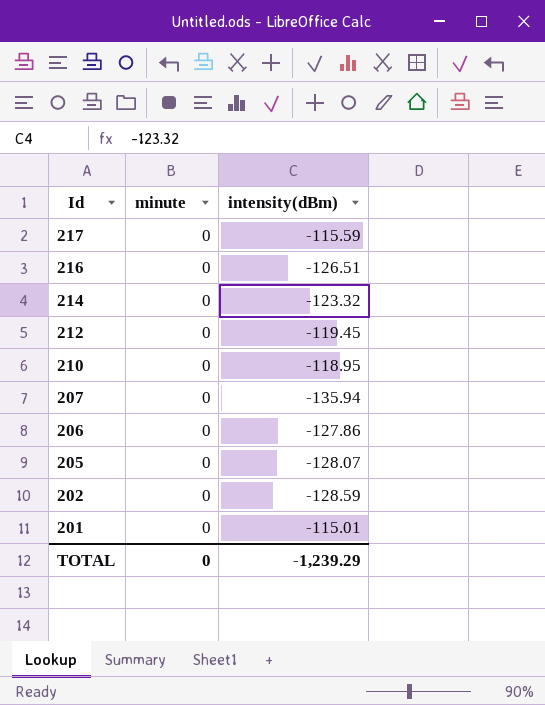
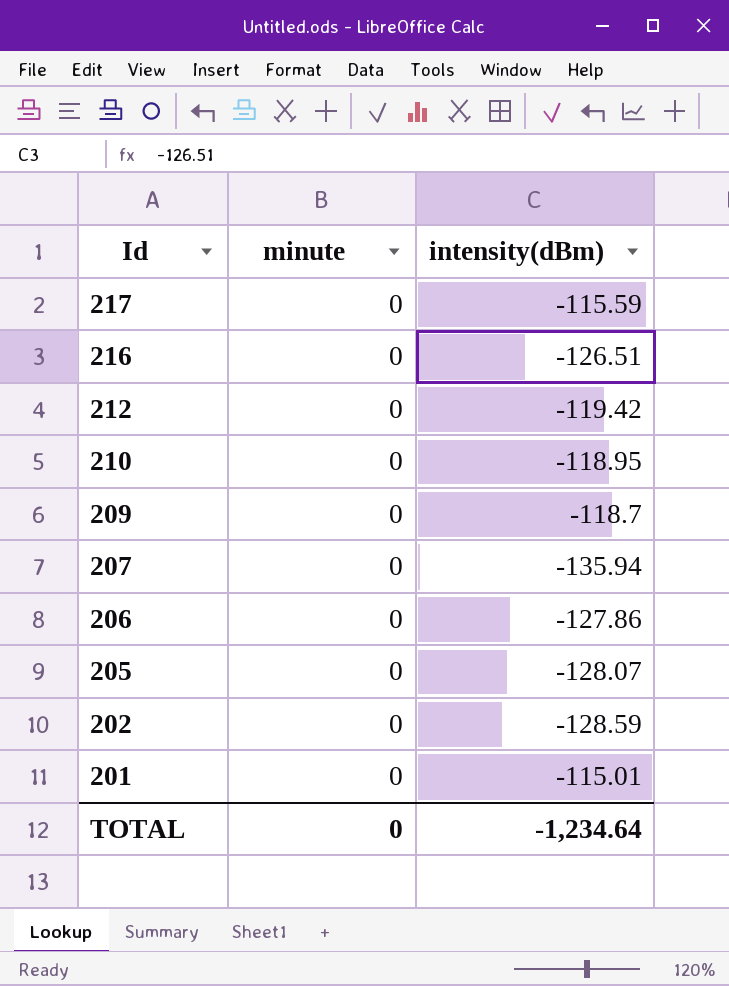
row 214: 0 | -123.32 -> none
212 | intensity(dBm): -119.45 -> -119.42
row 209: none -> 0 | -118.7
TOTAL | intensity(dBm): -1,239.29 -> -1,234.64

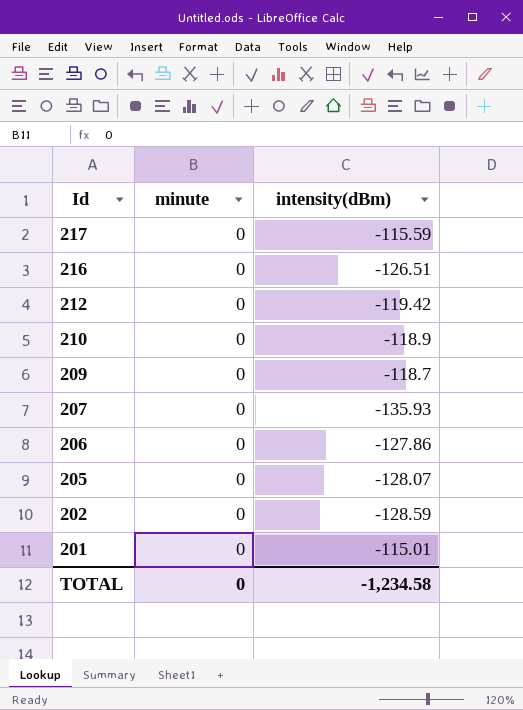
210 | intensity(dBm): -118.95 -> -118.9
207 | intensity(dBm): -135.94 -> -135.93
TOTAL | intensity(dBm): -1,234.64 -> -1,234.58

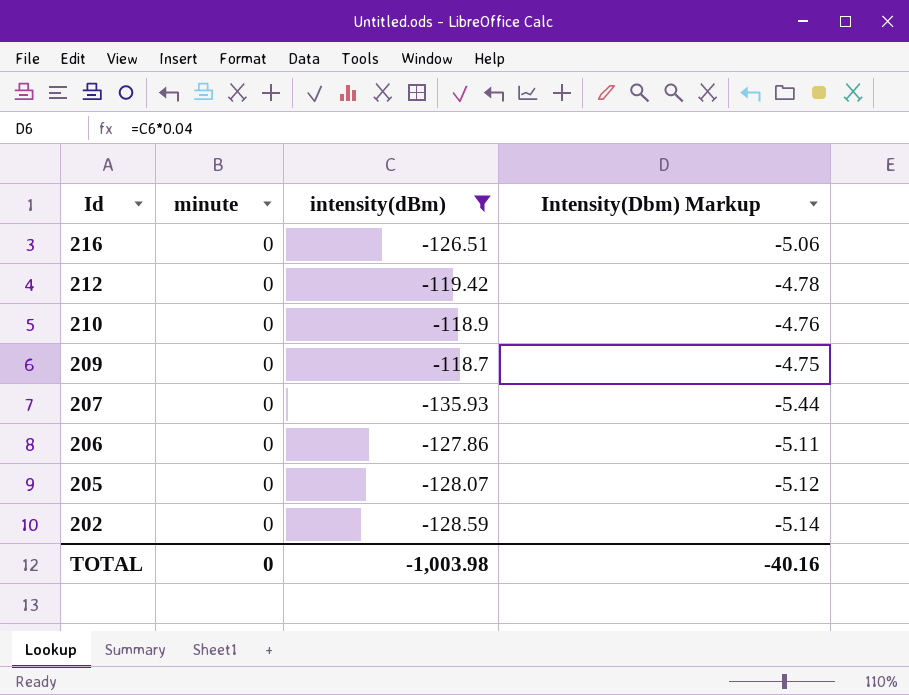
filter: none -> intensity(dBm) <= -118.7
column Intensity(Dbm) Markup | formula: none -> [intensity(dBm)] * 0.04
TOTAL | intensity(dBm): -1,234.58 -> -1,003.98

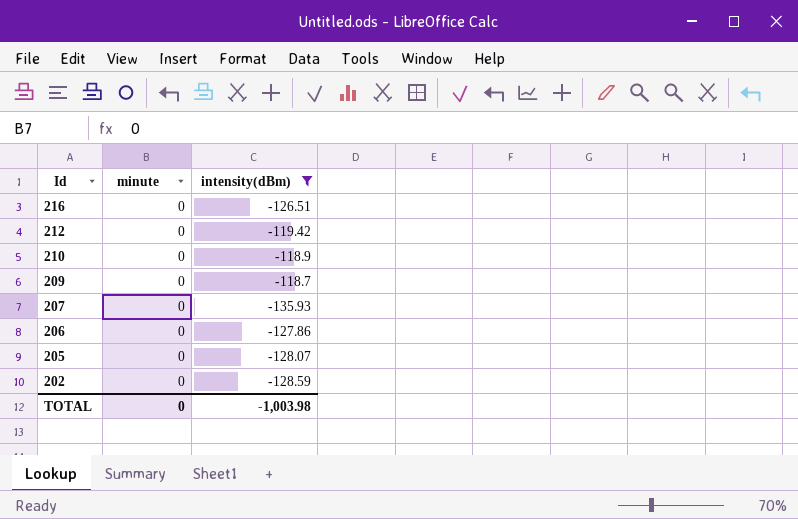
column Intensity(Dbm) Markup | formula: [intensity(dBm)] * 0.04 -> none

